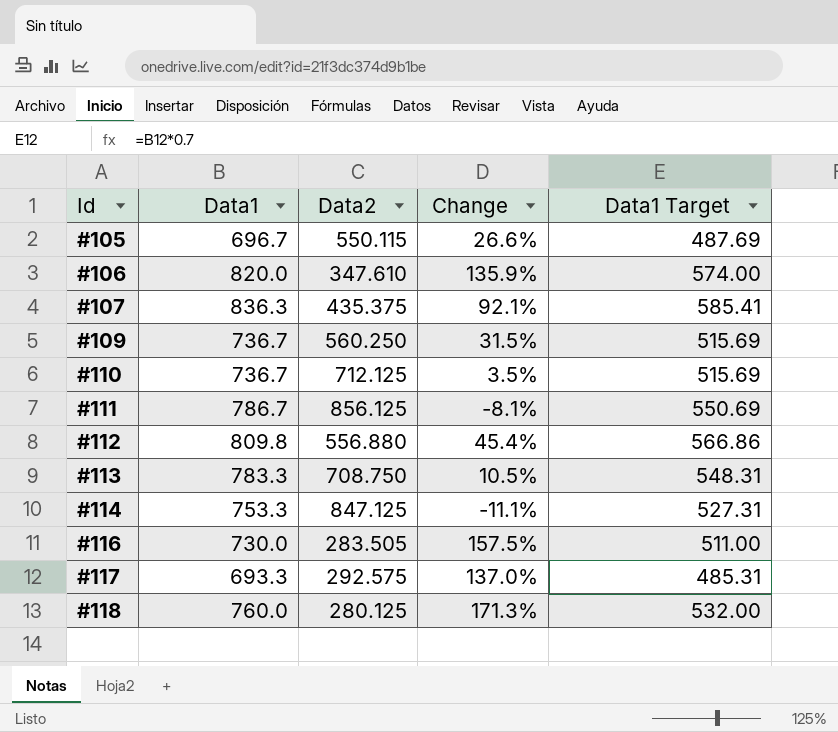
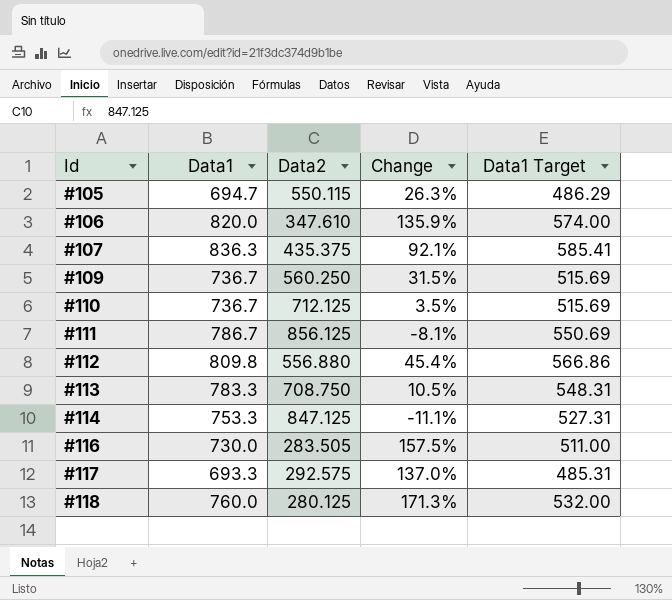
#105 | Data1: 696.7 -> 694.7
#105 | Change: 26.6% -> 26.3%
#105 | Data1 Target: 487.69 -> 486.29

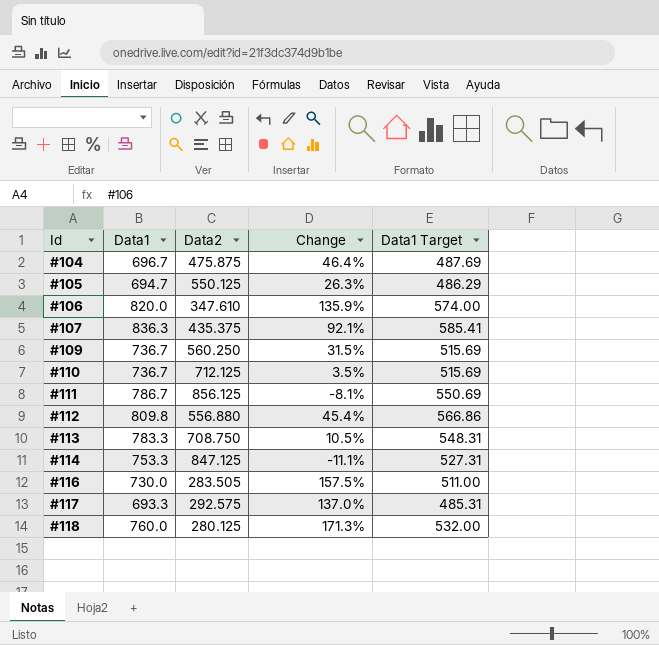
row #104: none -> 696.7 | 475.875 | 46.4% | 487.69
#105 | Data2: 550.115 -> 550.125

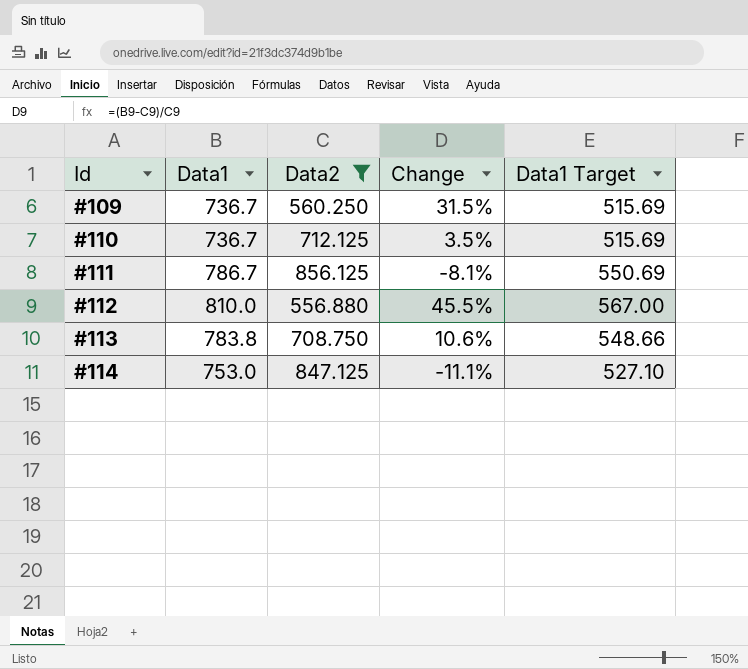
filter: none -> Data2 >= 556.880
#112 | Data1: 809.8 -> 810.0
#112 | Change: 45.4% -> 45.5%
#112 | Data1 Target: 566.86 -> 567.00
#113 | Data1: 783.3 -> 783.8
#113 | Change: 10.5% -> 10.6%
#113 | Data1 Target: 548.31 -> 548.66
#114 | Data1: 753.3 -> 753.0
#114 | Data1 Target: 527.31 -> 527.10

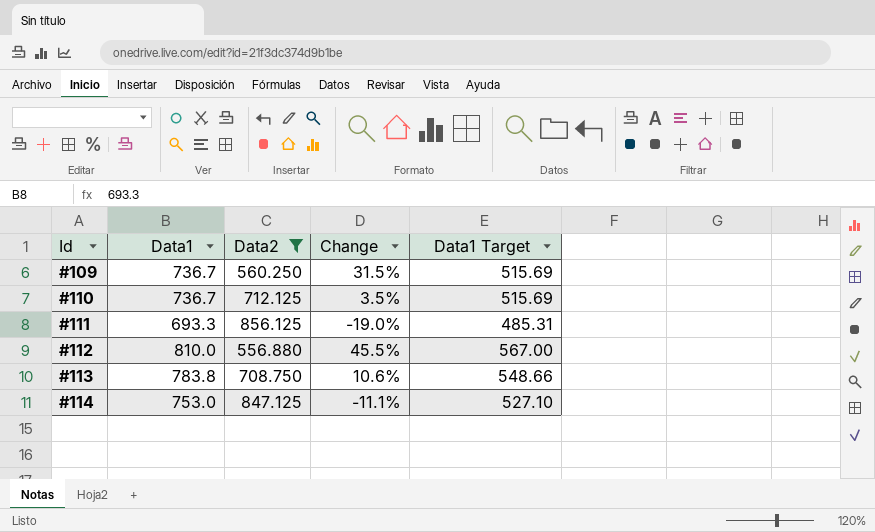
#111 | Data1: 786.7 -> 693.3
#111 | Change: -8.1% -> -19.0%
#111 | Data1 Target: 550.69 -> 485.31

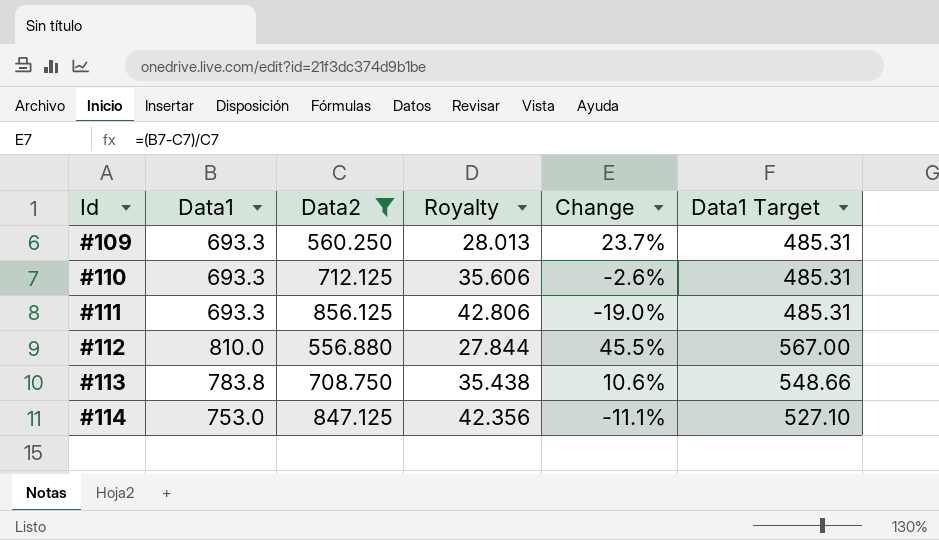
column Royalty | formula: none -> [Data2] * 0.05
#109 | Data1: 736.7 -> 693.3
#109 | Change: 31.5% -> 23.7%
#109 | Data1 Target: 515.69 -> 485.31
#110 | Data1: 736.7 -> 693.3
#110 | Change: 3.5% -> -2.6%
#110 | Data1 Target: 515.69 -> 485.31

